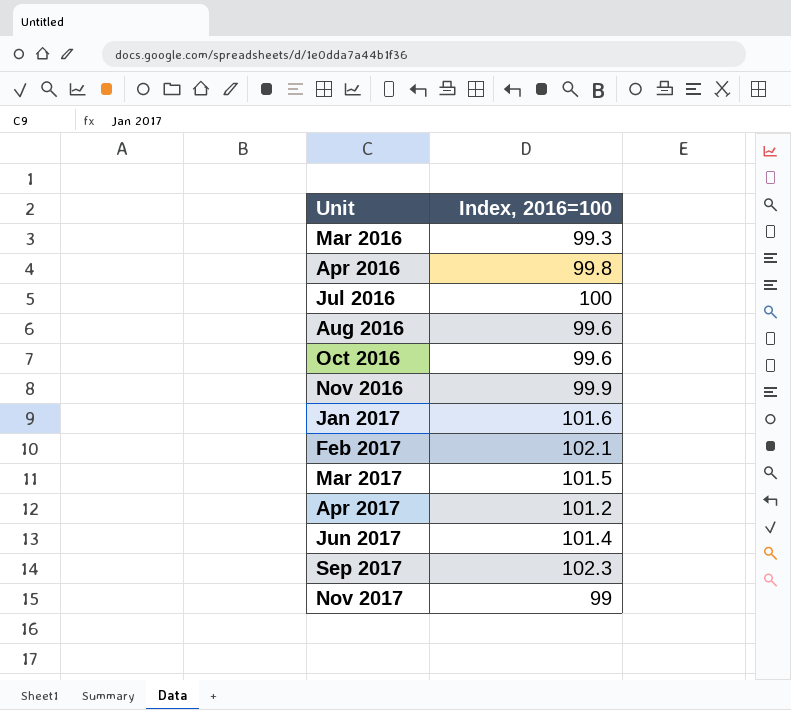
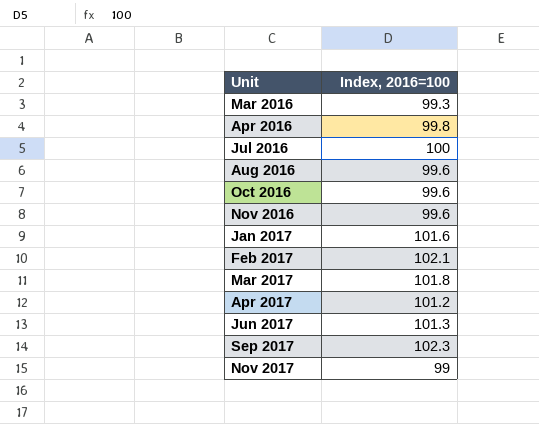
Nov 2016 | Index, 2016=100: 99.9 -> 99.6
Mar 2017 | Index, 2016=100: 101.5 -> 101.8
Jun 2017 | Index, 2016=100: 101.4 -> 101.3

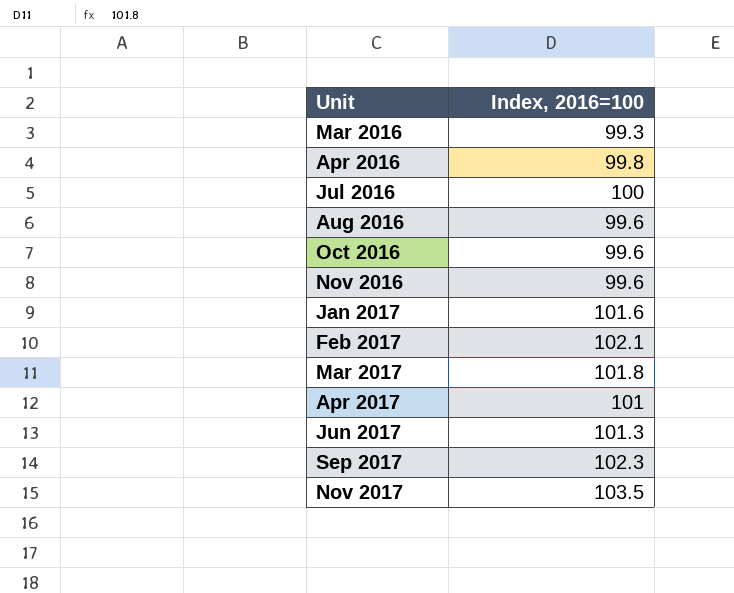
Apr 2017 | Index, 2016=100: 101.2 -> 101
Nov 2017 | Index, 2016=100: 99 -> 103.5

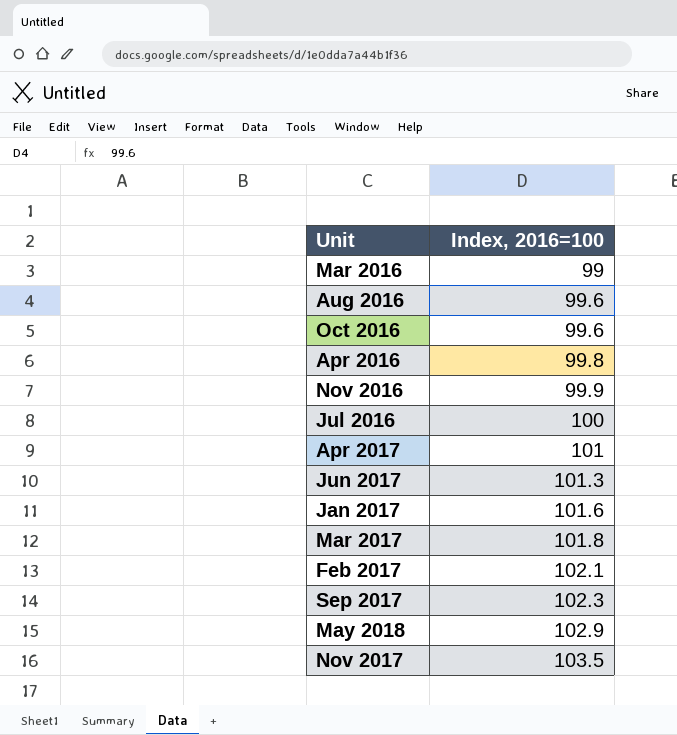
row order: Unit ascending -> Index, 2016=100 ascending
Mar 2016 | Index, 2016=100: 99.3 -> 99
Nov 2016 | Index, 2016=100: 99.6 -> 99.9
row May 2018: none -> 102.9

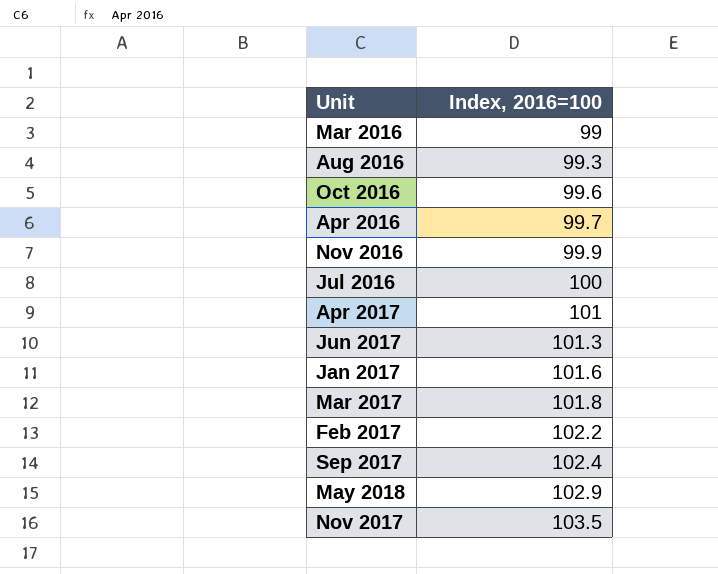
Aug 2016 | Index, 2016=100: 99.6 -> 99.3
Apr 2016 | Index, 2016=100: 99.8 -> 99.7
Feb 2017 | Index, 2016=100: 102.1 -> 102.2
Sep 2017 | Index, 2016=100: 102.3 -> 102.4

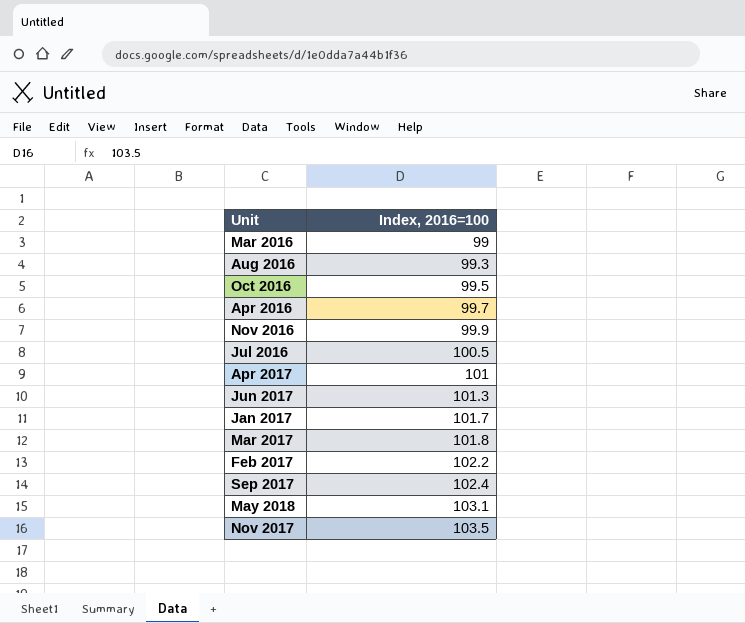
Oct 2016 | Index, 2016=100: 99.6 -> 99.5
Jul 2016 | Index, 2016=100: 100 -> 100.5
Jan 2017 | Index, 2016=100: 101.6 -> 101.7
May 2018 | Index, 2016=100: 102.9 -> 103.1

